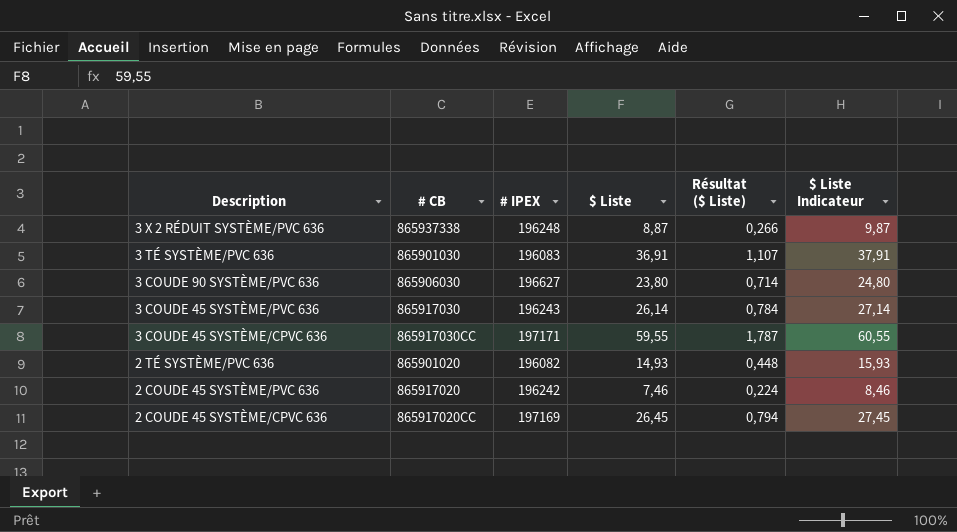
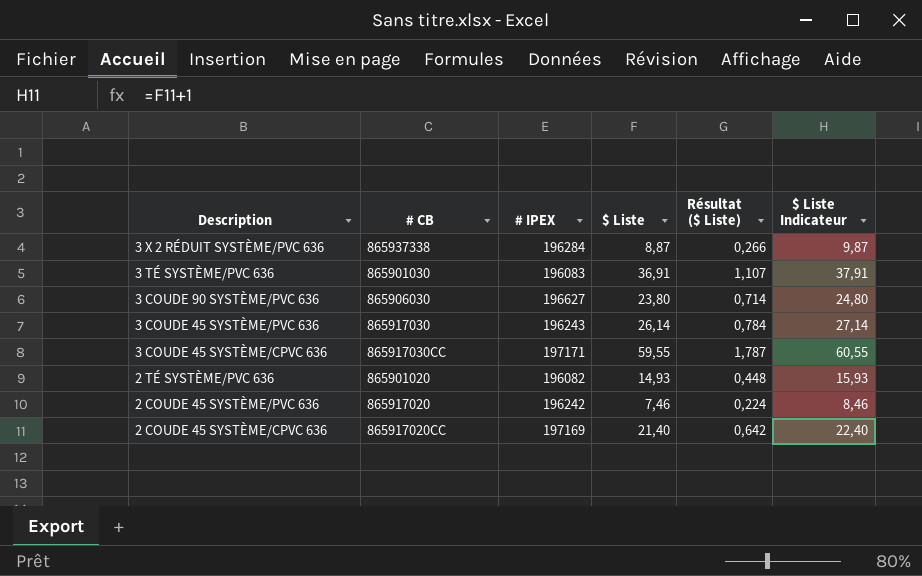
3 X 2 RÉDUIT SYSTÈME/PVC 636 | # IPEX: 196248 -> 196284
2 COUDE 45 SYSTÈME/CPVC 636 | $ Liste: 26,45 -> 21,40
2 COUDE 45 SYSTÈME/CPVC 636 | Résultat ($ Liste): 0,794 -> 0,642
2 COUDE 45 SYSTÈME/CPVC 636 | $ Liste Indicateur: 27,45 -> 22,40

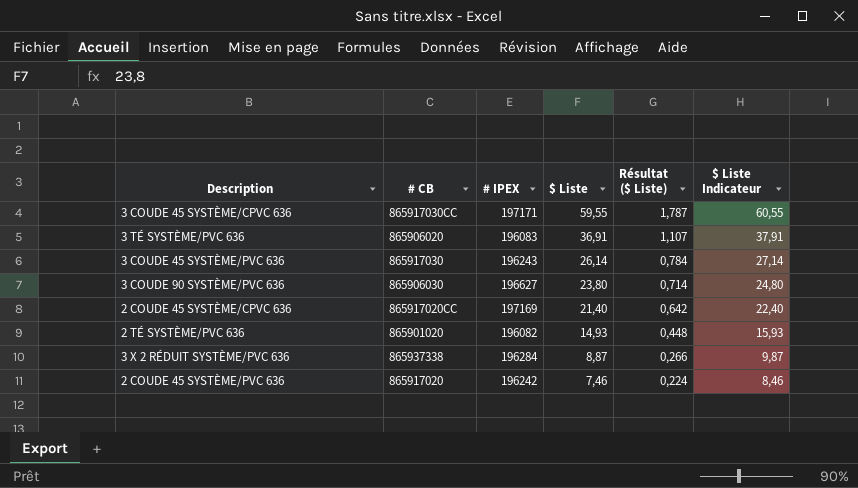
row order: Description descending -> $ Liste descending
3 TÉ SYSTÈME/PVC 636 | # CB: 865901030 -> 865906020

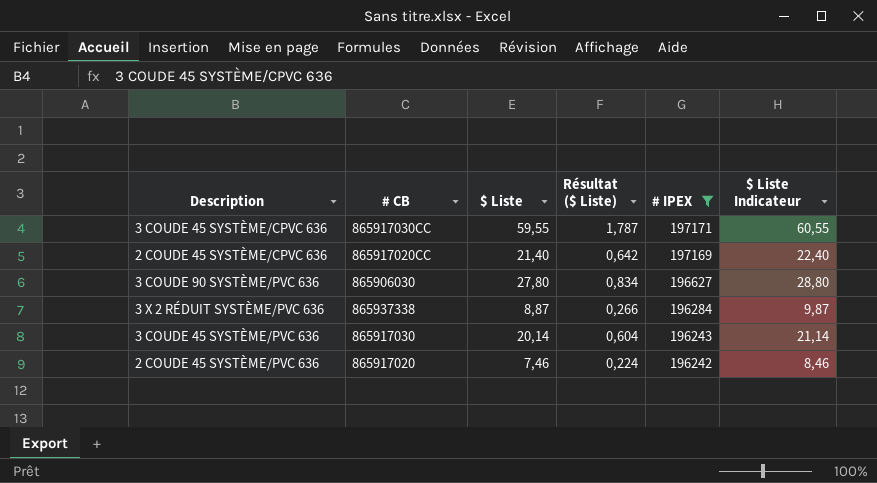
filter: none -> # IPEX >= 196242
row order: $ Liste descending -> # IPEX descending
column # IPEX | position: 3 -> 5
3 COUDE 90 SYSTÈME/PVC 636 | $ Liste: 23,80 -> 27,80
3 COUDE 90 SYSTÈME/PVC 636 | Résultat ($ Liste): 0,714 -> 0,834
3 COUDE 90 SYSTÈME/PVC 636 | $ Liste Indicateur: 24,80 -> 28,80
3 COUDE 45 SYSTÈME/PVC 636 | $ Liste: 26,14 -> 20,14
3 COUDE 45 SYSTÈME/PVC 636 | Résultat ($ Liste): 0,784 -> 0,604
3 COUDE 45 SYSTÈME/PVC 636 | $ Liste Indicateur: 27,14 -> 21,14

